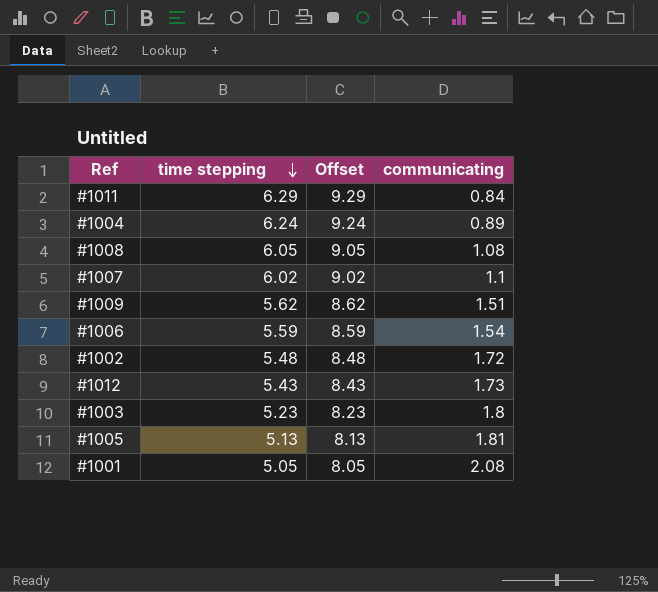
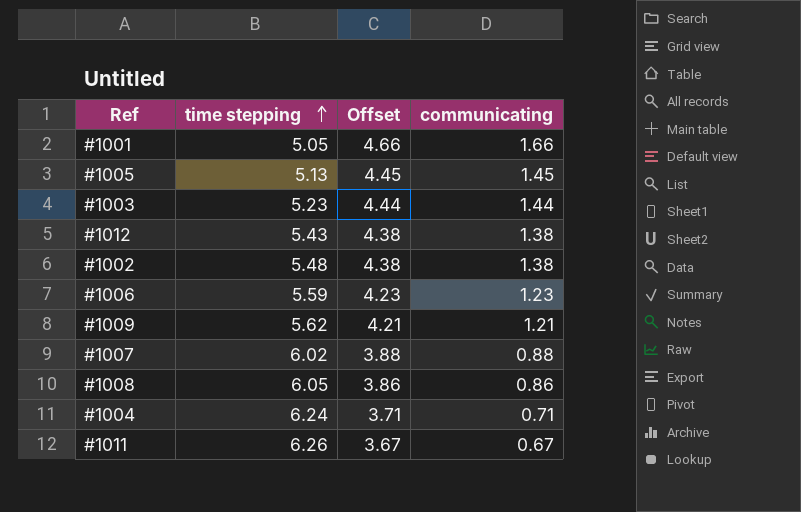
row order: time stepping descending -> time stepping ascending
column Offset | formula: [time stepping] + 3 -> [communicating] + 3
#1001 | communicating: 2.08 -> 1.66
#1005 | communicating: 1.81 -> 1.45
#1003 | communicating: 1.8 -> 1.44
#1012 | communicating: 1.73 -> 1.38
#1002 | communicating: 1.72 -> 1.38
#1006 | communicating: 1.54 -> 1.23
#1009 | communicating: 1.51 -> 1.21
#1007 | communicating: 1.1 -> 0.88
#1008 | communicating: 1.08 -> 0.86
#1004 | communicating: 0.89 -> 0.71
#1011 | time stepping: 6.29 -> 6.26
#1011 | communicating: 0.84 -> 0.67

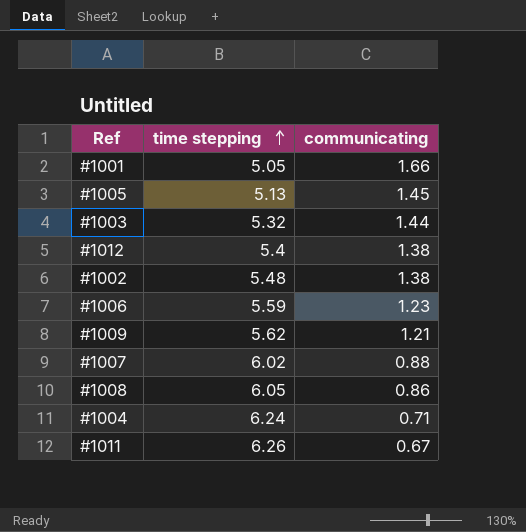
column Offset | formula: [communicating] + 3 -> none
#1003 | time stepping: 5.23 -> 5.32
#1012 | time stepping: 5.43 -> 5.4

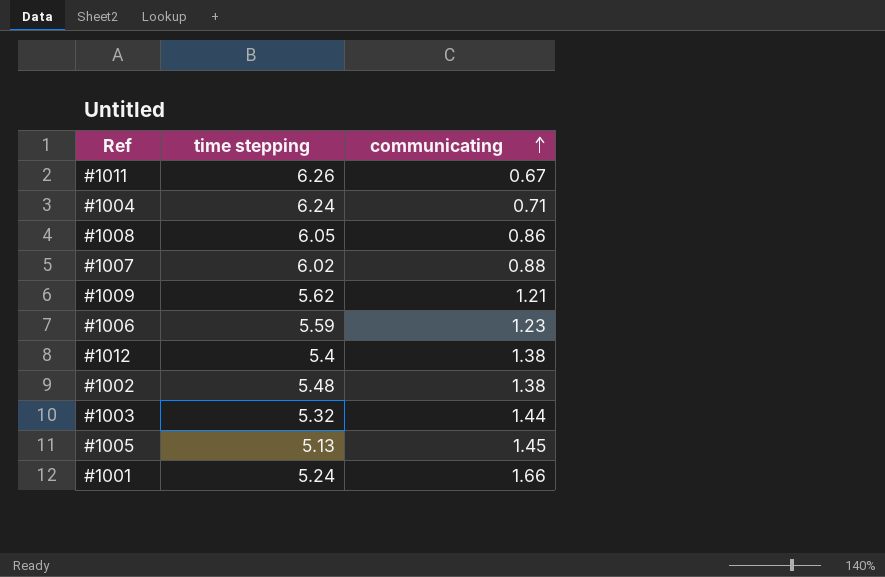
row order: time stepping ascending -> communicating ascending
#1001 | time stepping: 5.05 -> 5.24

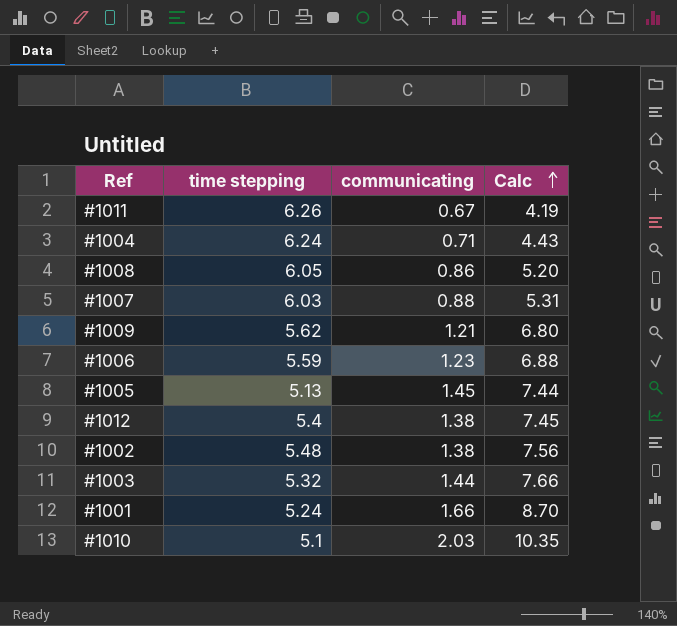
row order: communicating ascending -> Calc ascending
column Calc | formula: none -> [time stepping] * [communicating]
#1007 | time stepping: 6.02 -> 6.03
row #1010: none -> 5.1 | 2.03 | 10.35

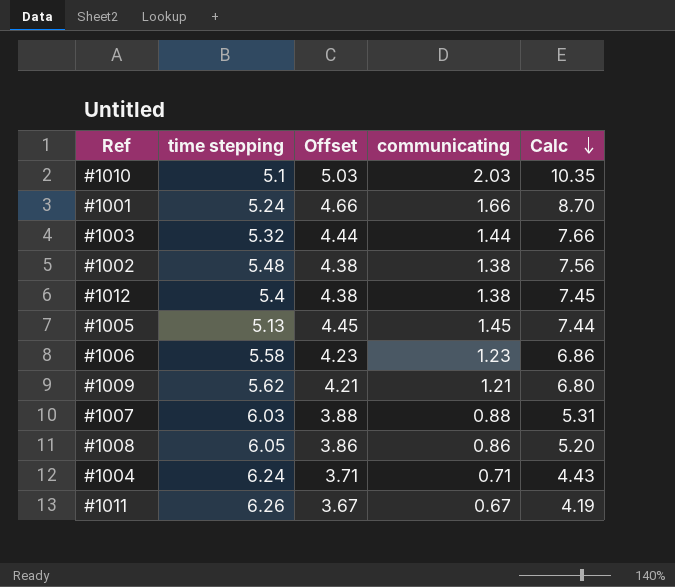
row order: Calc ascending -> Calc descending
column Offset | formula: none -> [communicating] + 3
#1006 | time stepping: 5.59 -> 5.58
#1006 | Calc: 6.88 -> 6.86

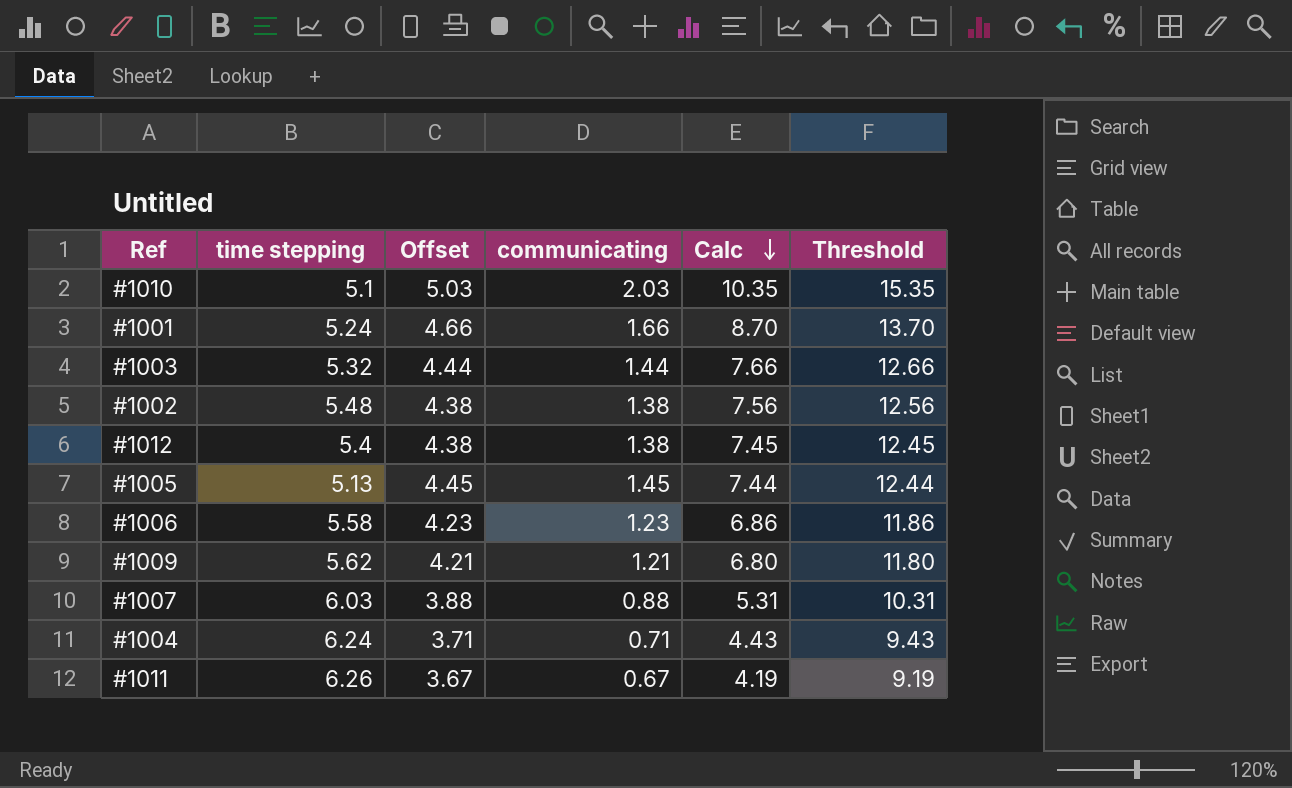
column Threshold | formula: none -> [Calc] + 5
row #1008: 6.05 | 3.86 | 0.86 | 5.20 -> none

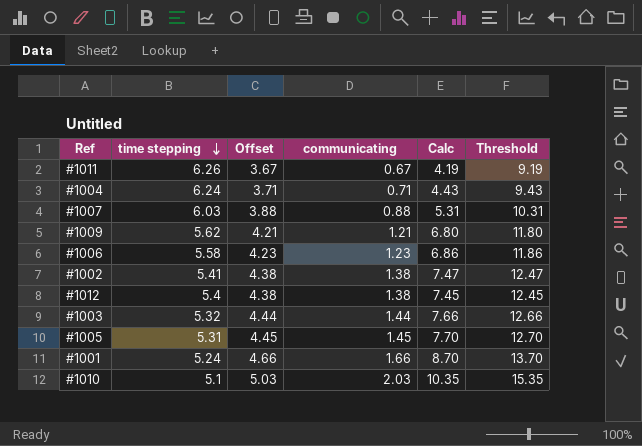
row order: Calc descending -> time stepping descending
#1002 | time stepping: 5.48 -> 5.41
#1002 | Calc: 7.56 -> 7.47
#1002 | Threshold: 12.56 -> 12.47
#1005 | time stepping: 5.13 -> 5.31
#1005 | Calc: 7.44 -> 7.70
#1005 | Threshold: 12.44 -> 12.70

